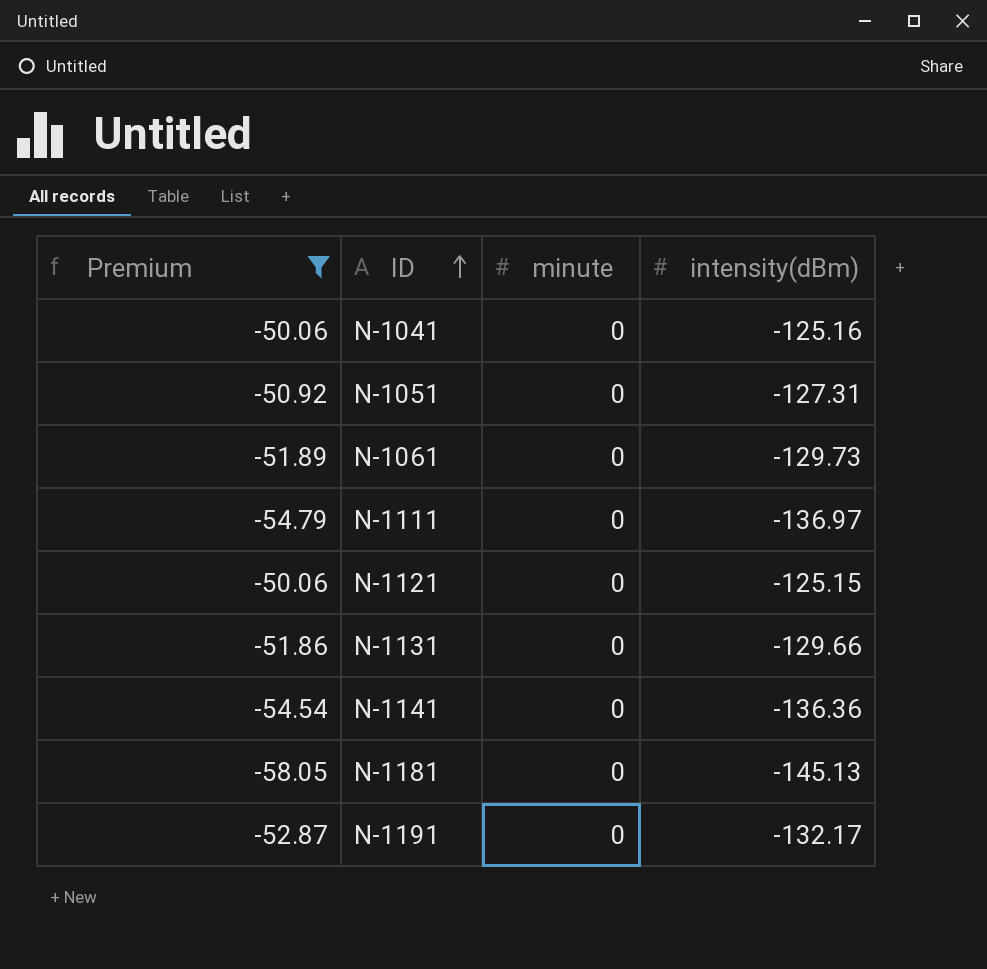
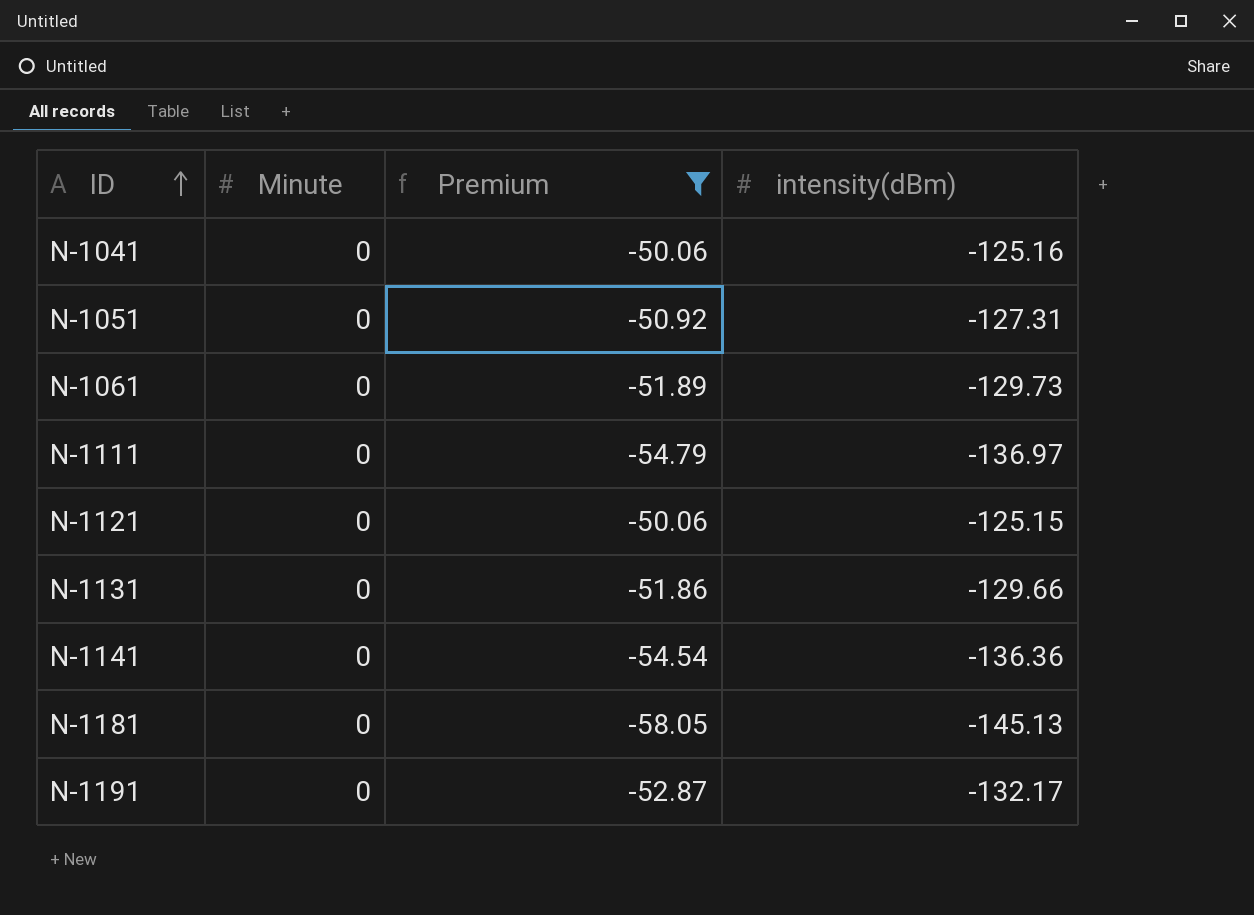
column name: minute -> Minute
column Premium | position: 1 -> 3

